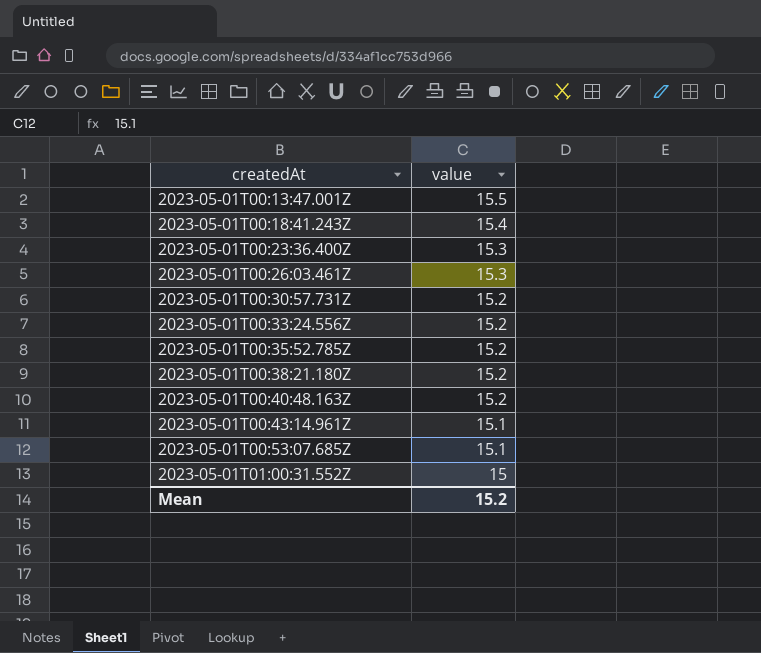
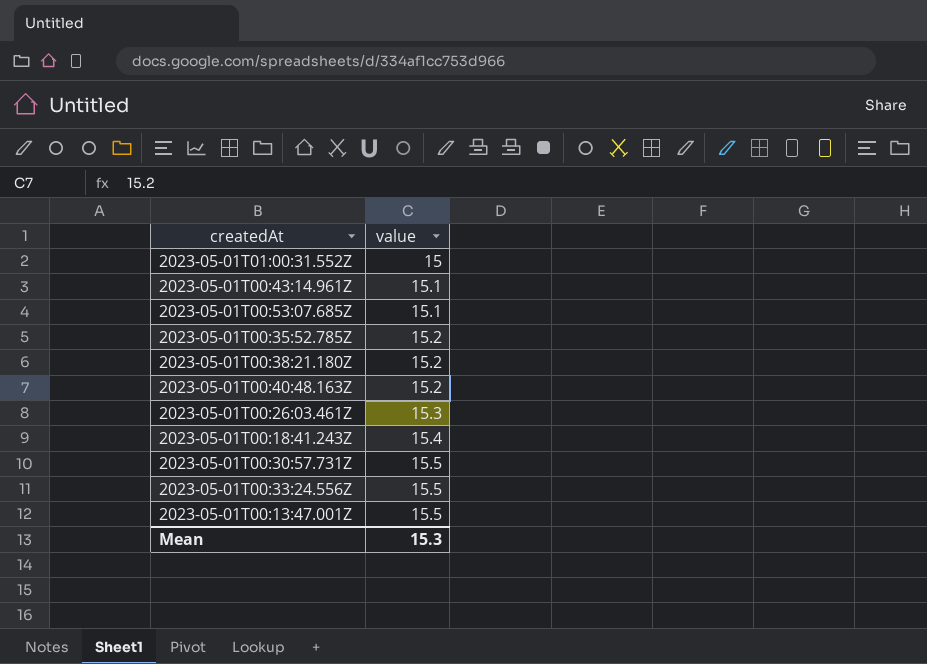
row order: createdAt ascending -> value ascending
row 2023-05-01T00:23:36.400Z: 15.3 -> none
2023-05-01T00:30:57.731Z | value: 15.2 -> 15.5
2023-05-01T00:33:24.556Z | value: 15.2 -> 15.5
Mean | value: 15.2 -> 15.3

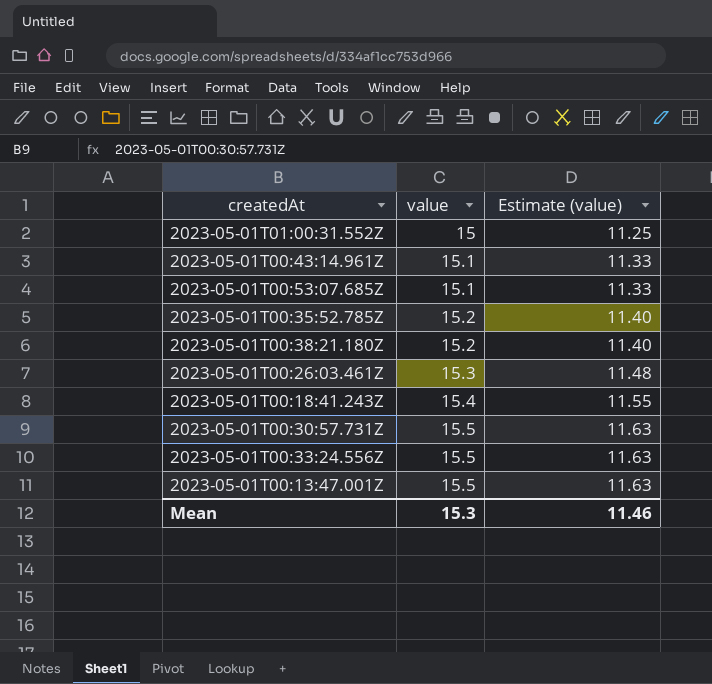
column Estimate (value) | formula: none -> [value] * 0.75
row 2023-05-01T00:40:48.163Z: 15.2 -> none

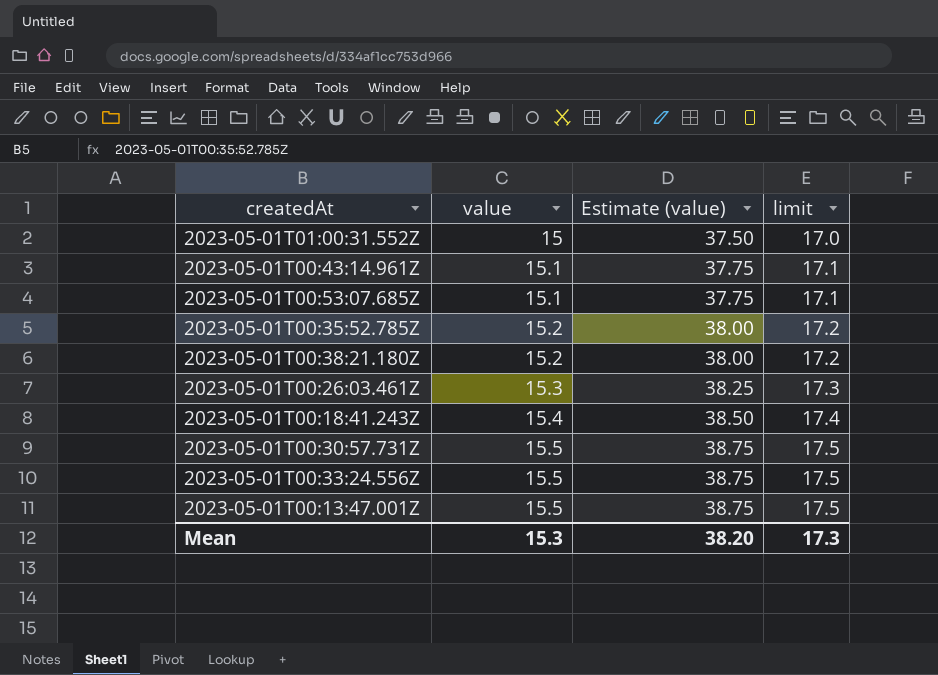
column Estimate (value) | formula: [value] * 0.75 -> [value] * 2.5
column limit | formula: none -> [value] + 2
Mean | Estimate (value): 11.46 -> 38.20

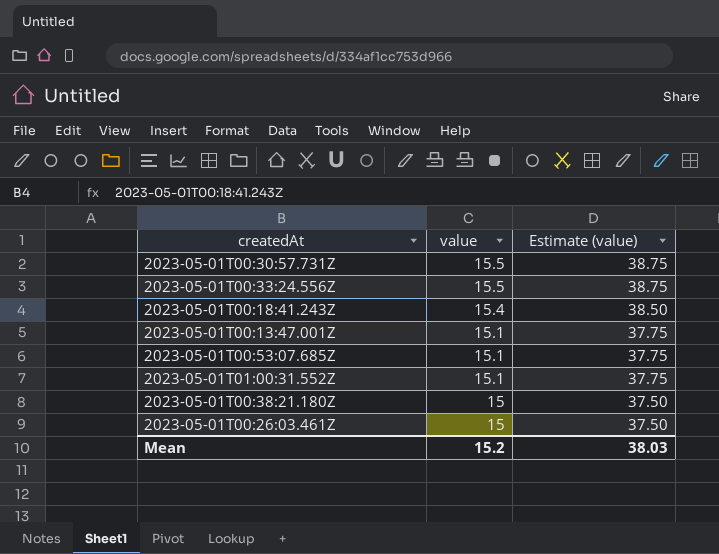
row order: value ascending -> value descending
column limit | formula: [value] + 2 -> none
row 2023-05-01T00:43:14.961Z: 15.1 | 37.75 | 17.1 -> none
row 2023-05-01T00:35:52.785Z: 15.2 | 38.00 | 17.2 -> none
2023-05-01T00:13:47.001Z | value: 15.5 -> 15.1
2023-05-01T00:13:47.001Z | Estimate (value): 38.75 -> 37.75
2023-05-01T01:00:31.552Z | value: 15 -> 15.1
2023-05-01T01:00:31.552Z | Estimate (value): 37.50 -> 37.75
2023-05-01T00:38:21.180Z | value: 15.2 -> 15
2023-05-01T00:38:21.180Z | Estimate (value): 38.00 -> 37.50
2023-05-01T00:26:03.461Z | value: 15.3 -> 15
2023-05-01T00:26:03.461Z | Estimate (value): 38.25 -> 37.50
Mean | value: 15.3 -> 15.2
Mean | Estimate (value): 38.20 -> 38.03

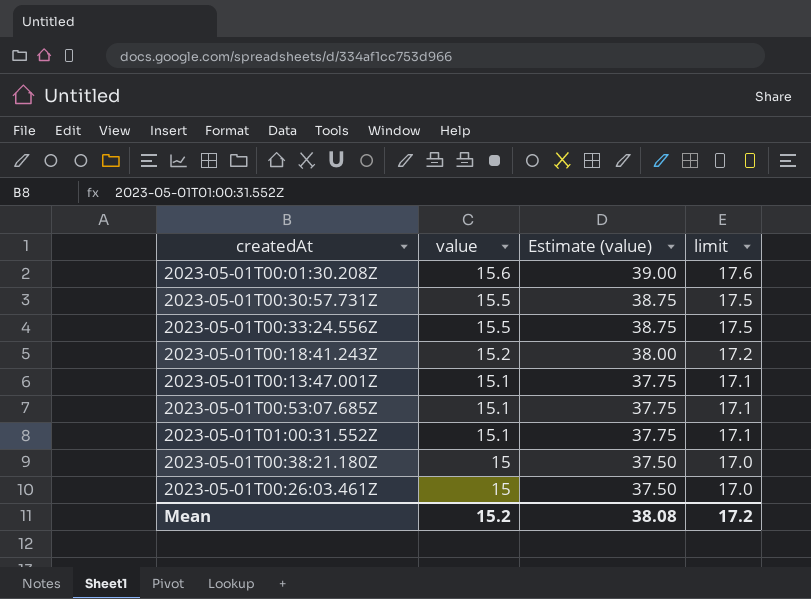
column limit | formula: none -> [value] + 2
row 2023-05-01T00:01:30.208Z: none -> 15.6 | 39.00 | 17.6
2023-05-01T00:18:41.243Z | value: 15.4 -> 15.2
2023-05-01T00:18:41.243Z | Estimate (value): 38.50 -> 38.00
Mean | Estimate (value): 38.03 -> 38.08

